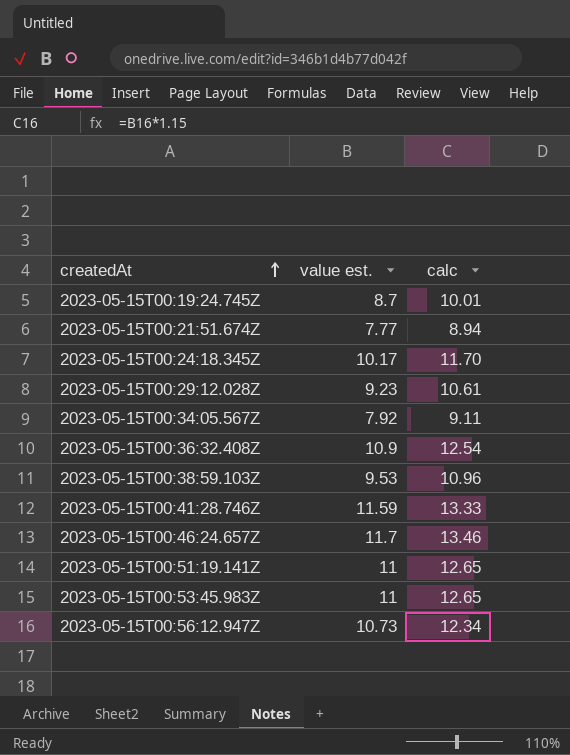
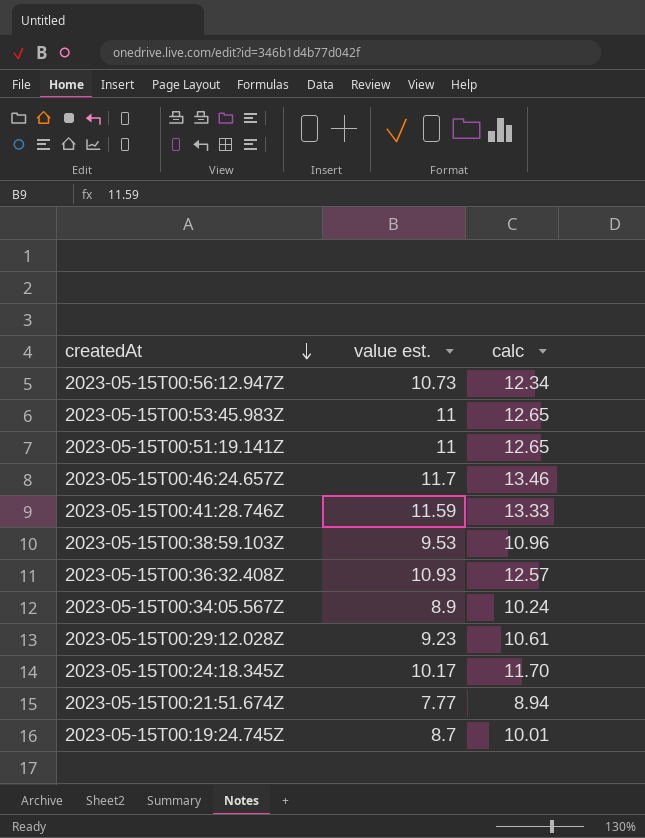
row order: createdAt ascending -> createdAt descending
2023-05-15T00:36:32.408Z | value est.: 10.9 -> 10.93
2023-05-15T00:36:32.408Z | calc: 12.54 -> 12.57
2023-05-15T00:34:05.567Z | value est.: 7.92 -> 8.9
2023-05-15T00:34:05.567Z | calc: 9.11 -> 10.24

